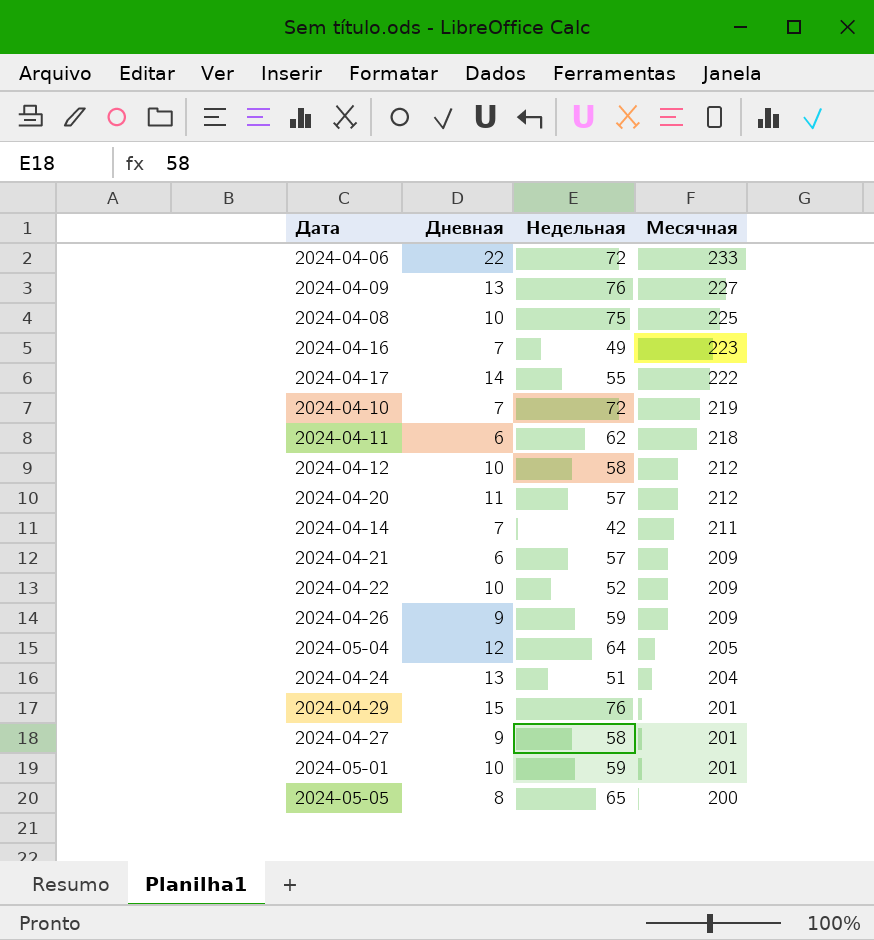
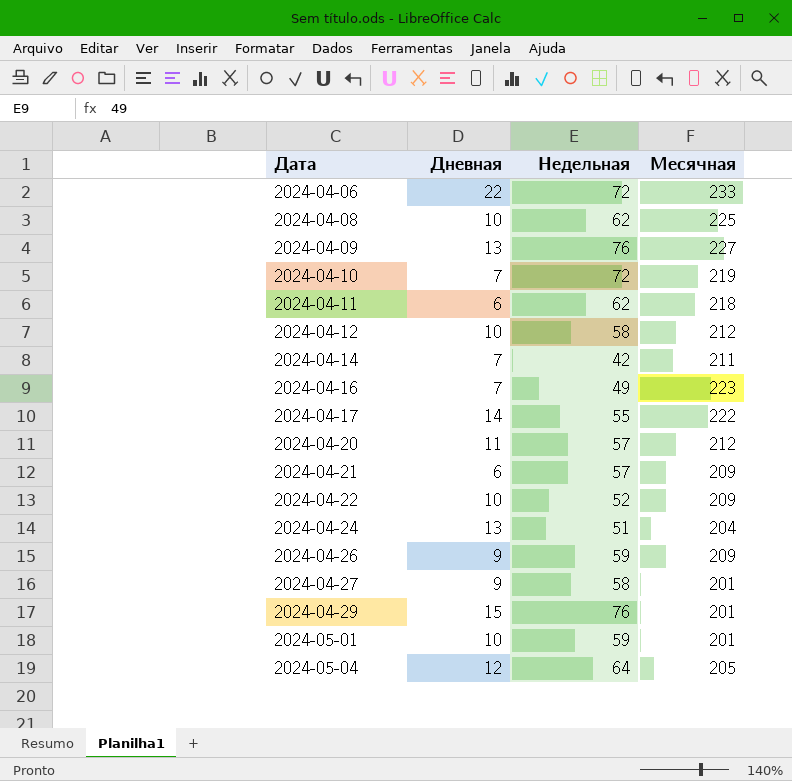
row order: Месячная descending -> Дата ascending
row 2024-05-05: 8 | 65 | 200 -> none
2024-04-08 | Недельная: 75 -> 62

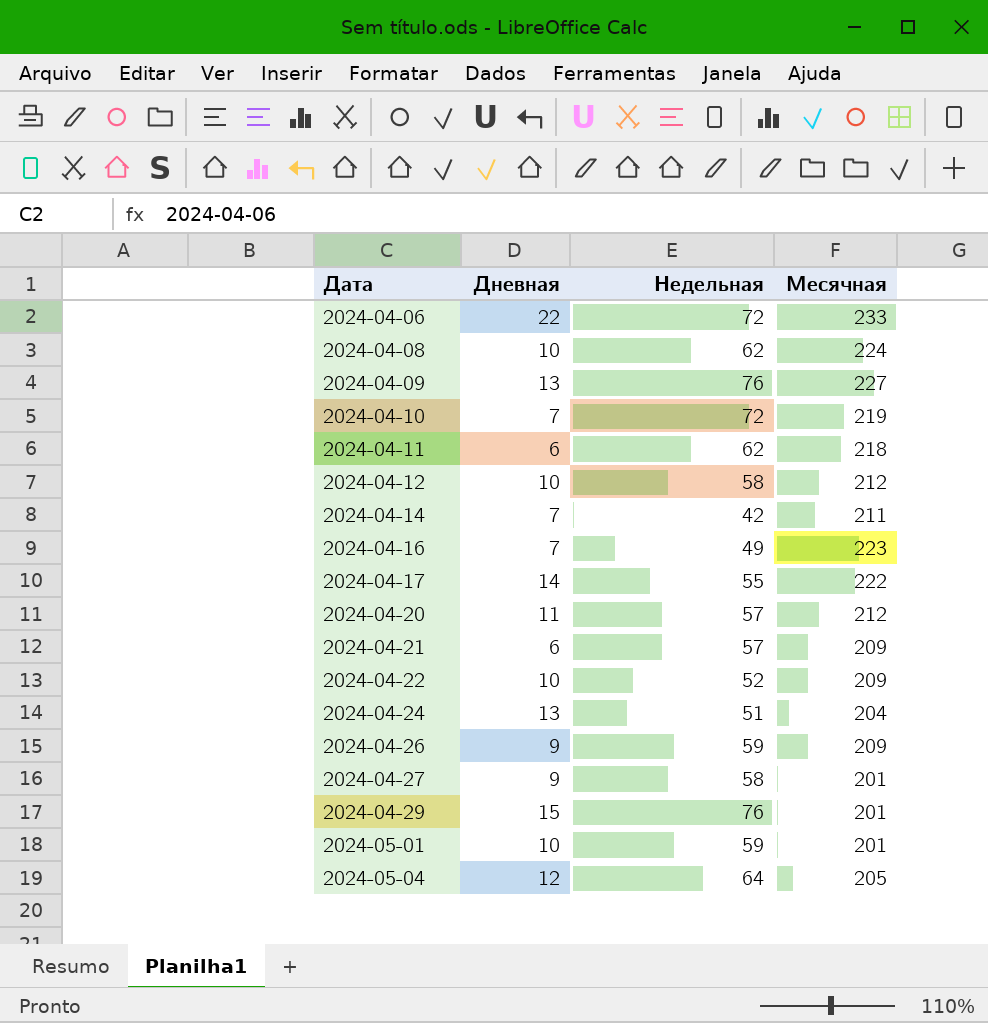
2024-04-08 | Месячная: 225 -> 224

